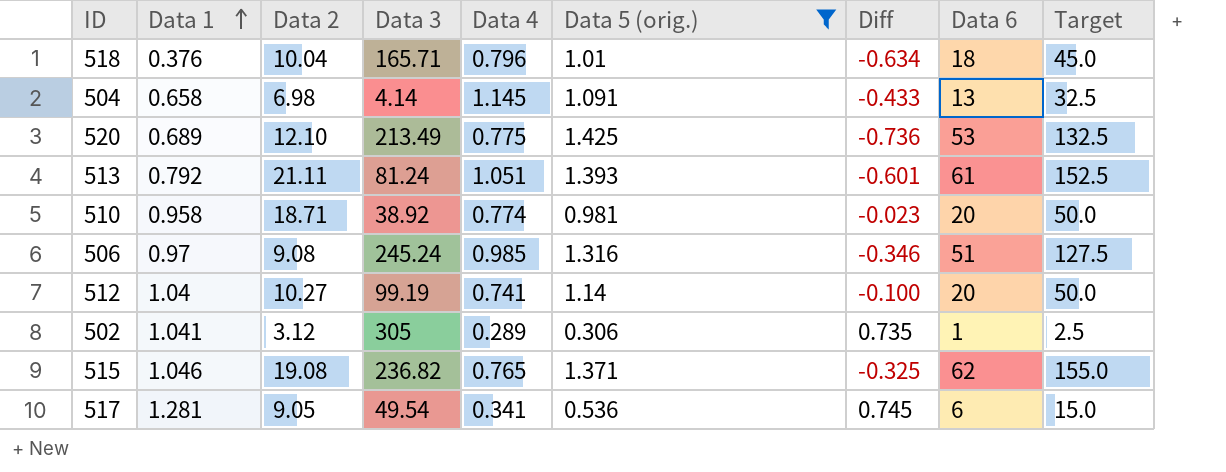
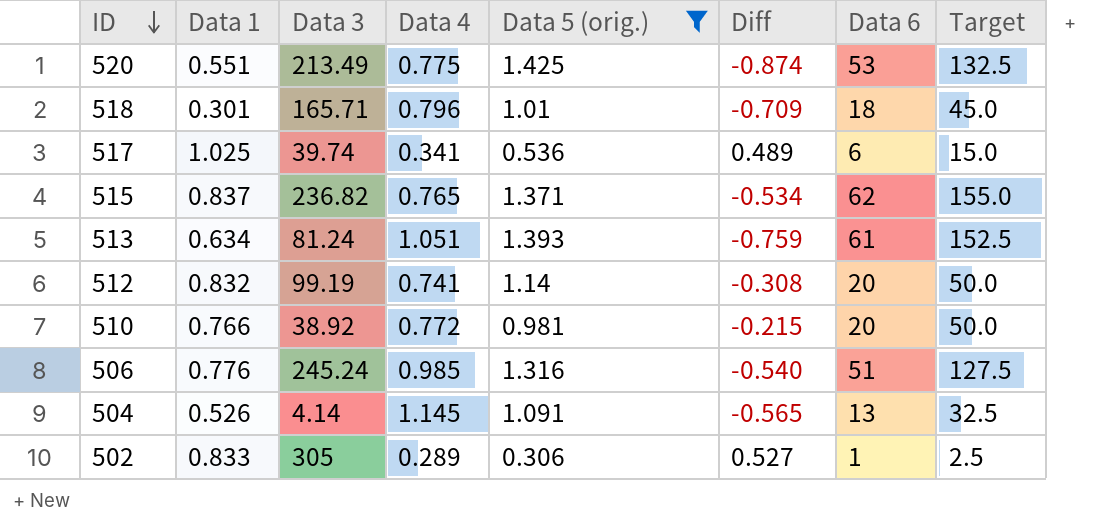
row order: Data 1 ascending -> ID descending
column Data 2 | position: 3 -> none
520 | Data 1: 0.689 -> 0.551
520 | Diff: -0.736 -> -0.874
518 | Data 1: 0.376 -> 0.301
518 | Diff: -0.634 -> -0.709
517 | Data 1: 1.281 -> 1.025
517 | Data 3: 49.54 -> 39.74
517 | Diff: 0.745 -> 0.489
515 | Data 1: 1.046 -> 0.837
515 | Diff: -0.325 -> -0.534
513 | Data 1: 0.792 -> 0.634
513 | Diff: -0.601 -> -0.759
512 | Data 1: 1.04 -> 0.832
512 | Diff: -0.100 -> -0.308
510 | Data 1: 0.958 -> 0.766
510 | Data 4: 0.774 -> 0.772
510 | Diff: -0.023 -> -0.215
506 | Data 1: 0.97 -> 0.776
506 | Diff: -0.346 -> -0.540
504 | Data 1: 0.658 -> 0.526
504 | Diff: -0.433 -> -0.565
502 | Data 1: 1.041 -> 0.833
502 | Diff: 0.735 -> 0.527

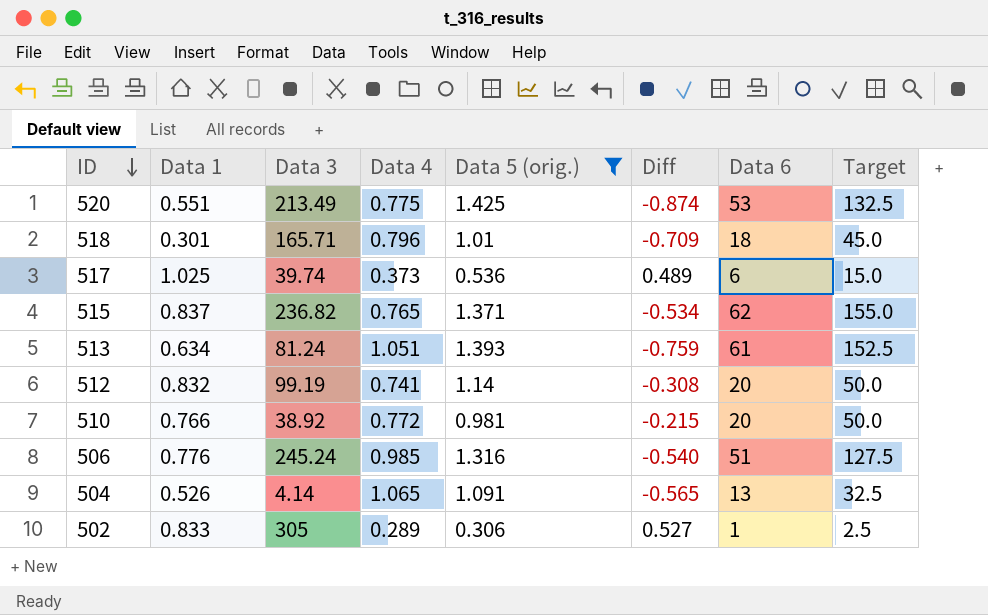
517 | Data 4: 0.341 -> 0.373
504 | Data 4: 1.145 -> 1.065

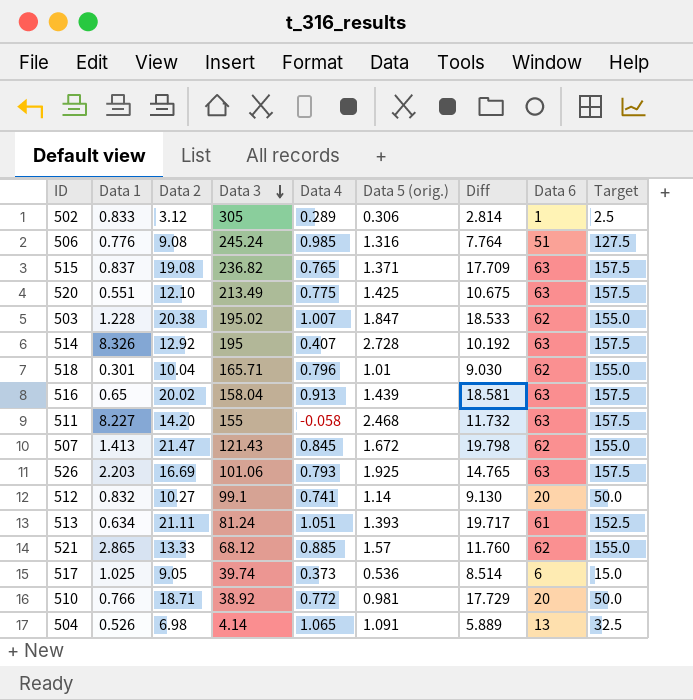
filter: Data 5 (orig.) <= 1.425 -> none
row order: ID descending -> Data 3 descending
column Data 2 | position: none -> 3
column Diff | formula: [Data 1] - [Data 5 (orig.)] -> [Data 2] - [Data 5 (orig.)]
515 | Data 6: 62 -> 63
515 | Target: 155.0 -> 157.5
520 | Data 6: 53 -> 63
520 | Target: 132.5 -> 157.5
518 | Data 6: 18 -> 62
518 | Target: 45.0 -> 155.0
512 | Data 3: 99.19 -> 99.1

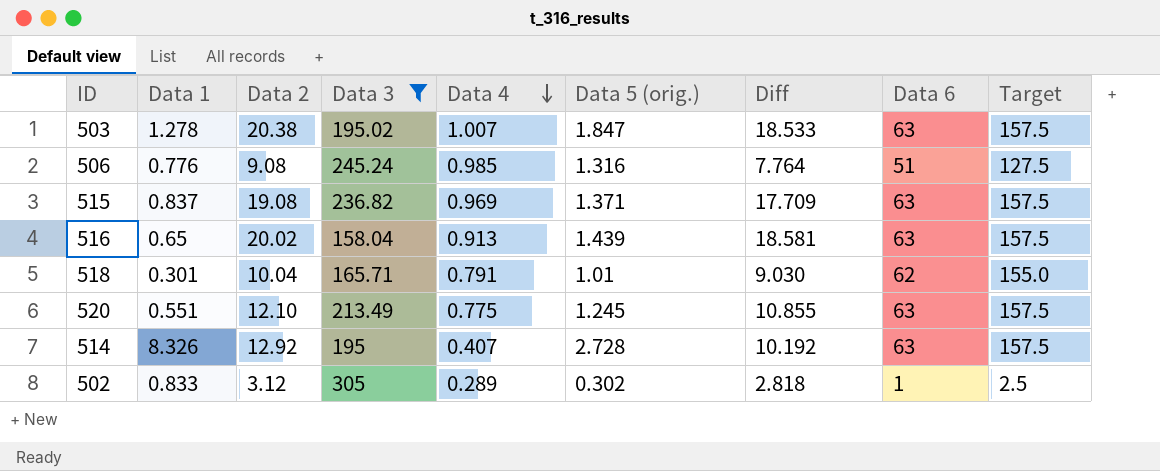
filter: none -> Data 3 >= 158.04
row order: Data 3 descending -> Data 4 descending
503 | Data 1: 1.228 -> 1.278
503 | Data 6: 62 -> 63
503 | Target: 155.0 -> 157.5
515 | Data 4: 0.765 -> 0.969
518 | Data 4: 0.796 -> 0.791
520 | Data 5 (orig.): 1.425 -> 1.245
520 | Diff: 10.675 -> 10.855
502 | Data 5 (orig.): 0.306 -> 0.302
502 | Diff: 2.814 -> 2.818

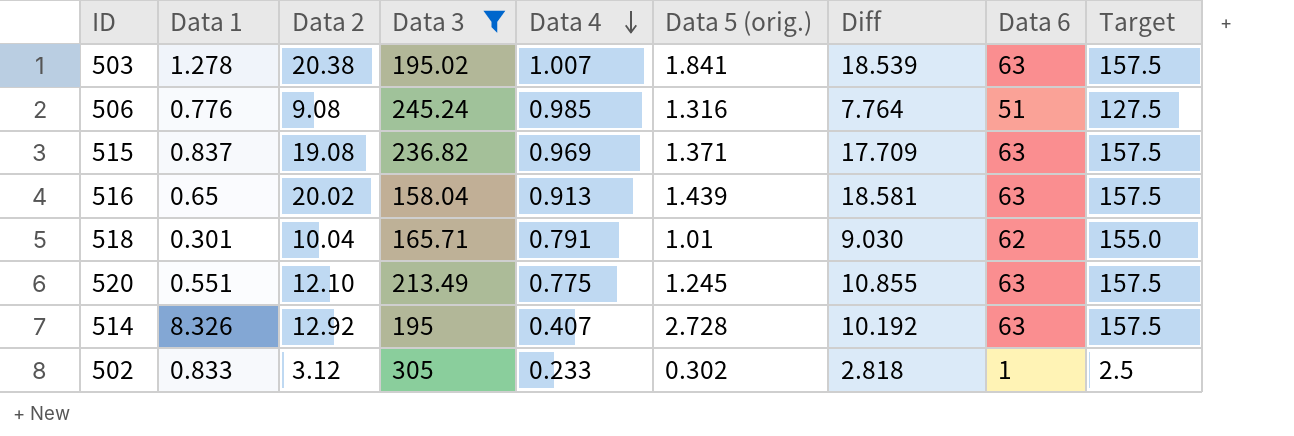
503 | Data 5 (orig.): 1.847 -> 1.841
503 | Diff: 18.533 -> 18.539
502 | Data 4: 0.289 -> 0.233

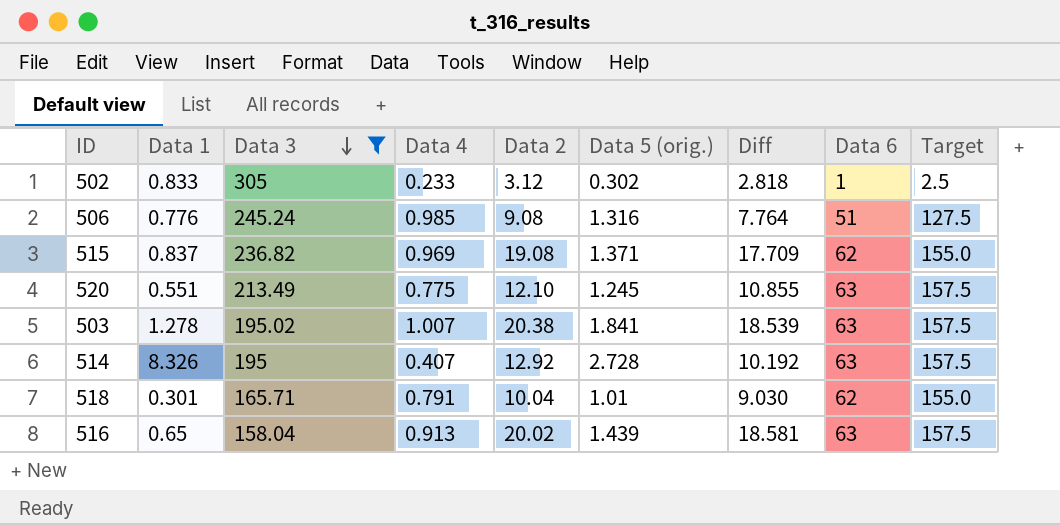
row order: Data 4 descending -> Data 3 descending
column Data 2 | position: 3 -> 5
515 | Data 6: 63 -> 62
515 | Target: 157.5 -> 155.0

